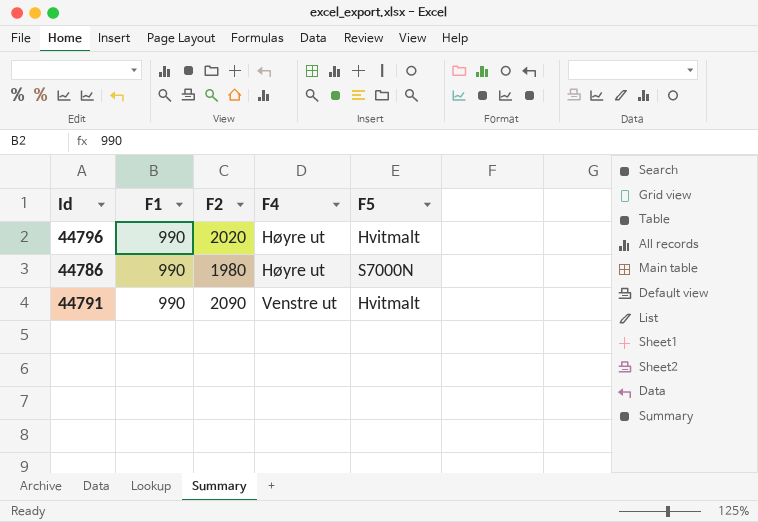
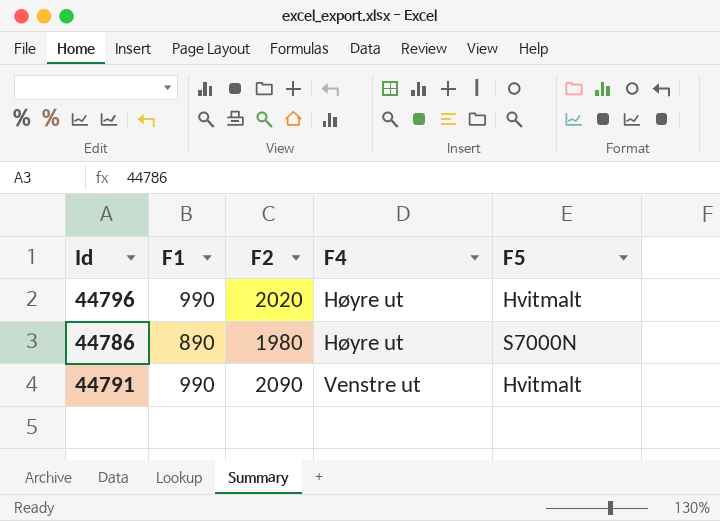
44786 | F1: 990 -> 890

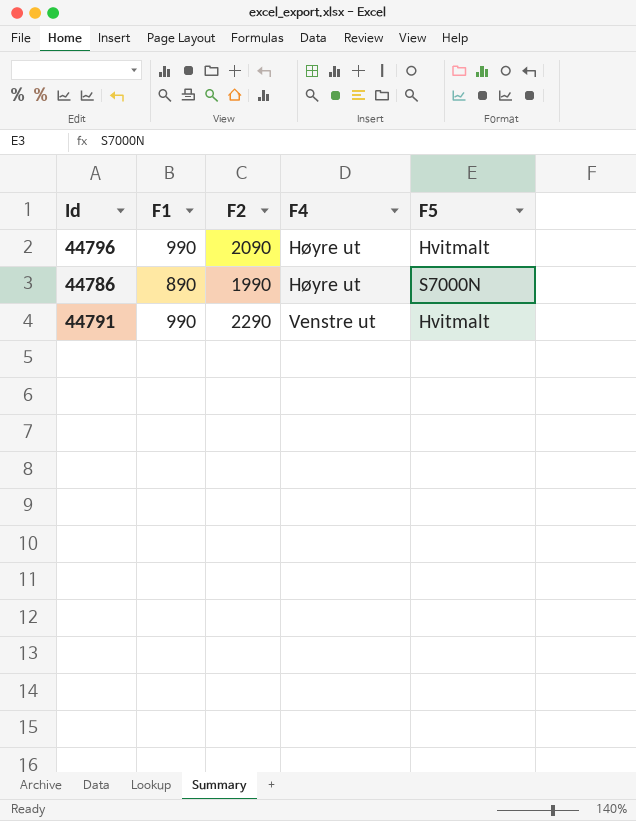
44796 | F2: 2020 -> 2090
44786 | F2: 1980 -> 1990
44791 | F2: 2090 -> 2290

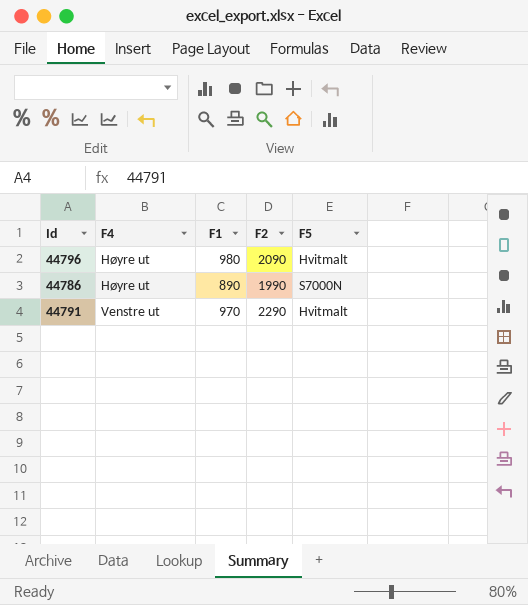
column F4 | position: 4 -> 2
44796 | F1: 990 -> 980
44791 | F1: 990 -> 970

